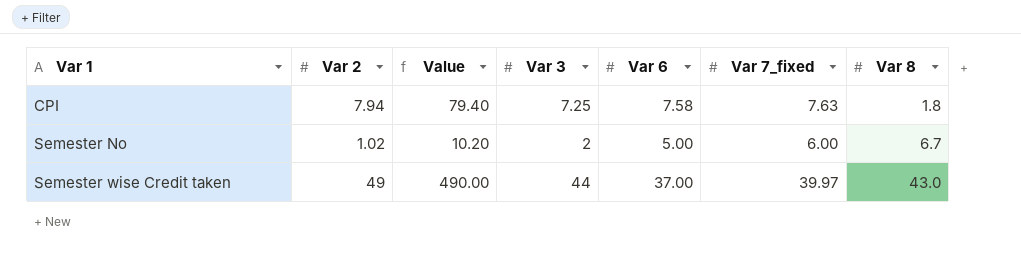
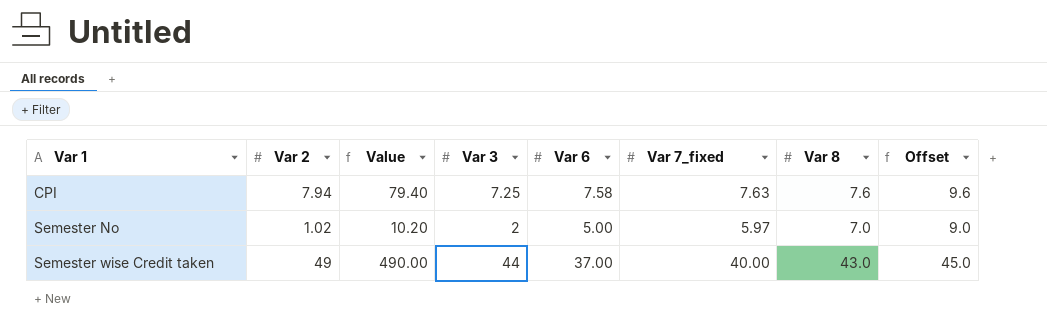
column Offset | formula: none -> [Var 8] + 2
CPI | Var 8: 1.8 -> 7.6
Semester No | Var 7_fixed: 6.00 -> 5.97
Semester No | Var 8: 6.7 -> 7.0
Semester wise Credit taken | Var 7_fixed: 39.97 -> 40.00

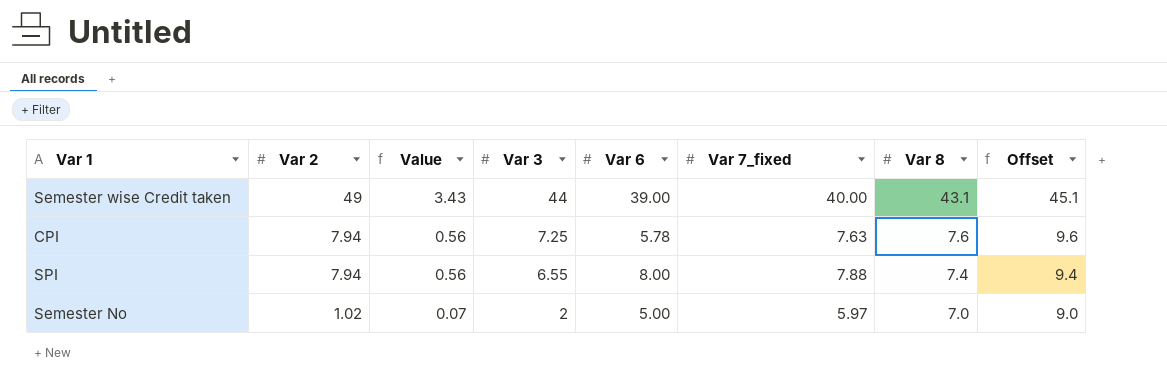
row order: Var 1 ascending -> Var 2 descending
column Value | formula: [Var 2] * 10 -> [Var 2] * 0.07
Semester wise Credit taken | Var 6: 37.00 -> 39.00
Semester wise Credit taken | Var 8: 43.0 -> 43.1
Semester wise Credit taken | Offset: 45.0 -> 45.1
CPI | Var 6: 7.58 -> 5.78
row SPI: none -> 7.94 | 0.56 | 6.55 | 8.00 | 7.88 | 7.4 | 9.4

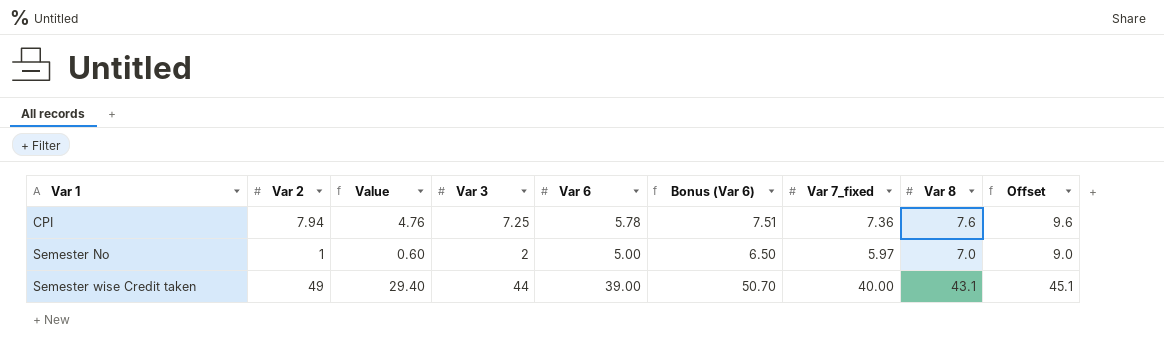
row order: Var 2 descending -> Var 1 ascending
column Value | formula: [Var 2] * 0.07 -> [Var 2] * 0.6
column Bonus (Var 6) | formula: none -> [Var 6] * 1.3
row SPI: 7.94 | 0.56 | 6.55 | 8.00 | 7.88 | 7.4 | 9.4 -> none
CPI | Var 7_fixed: 7.63 -> 7.36
Semester No | Var 2: 1.02 -> 1

